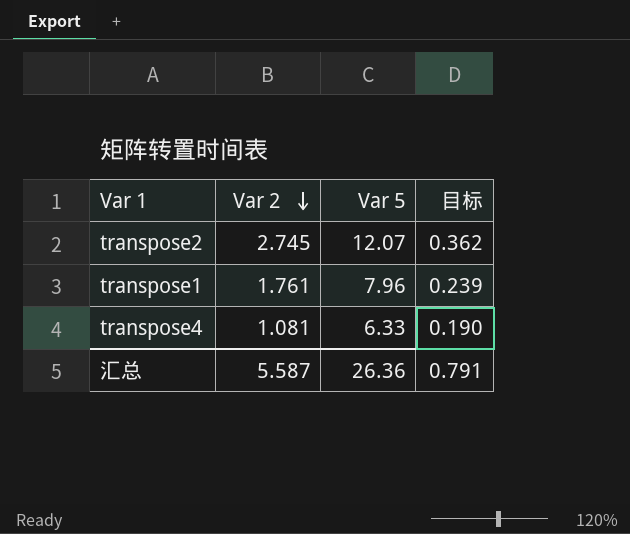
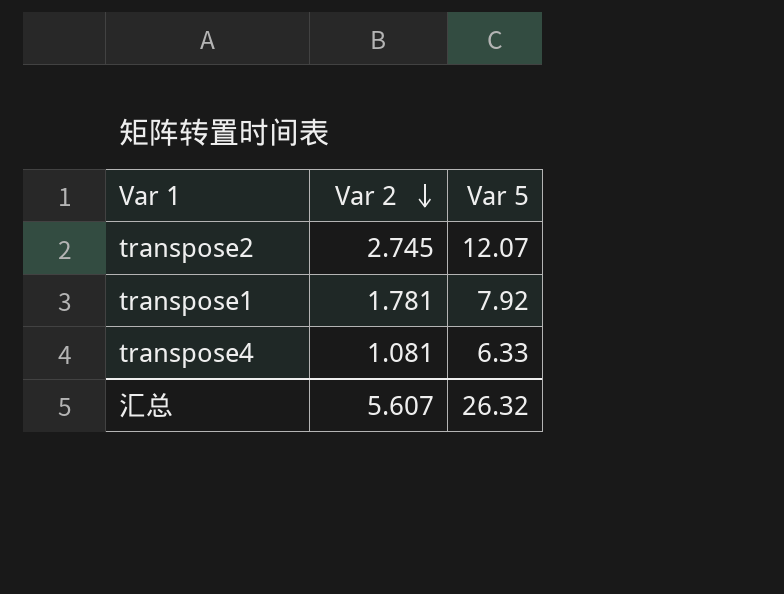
column 目标 | formula: [Var 5] * 0.03 -> none
transpose1 | Var 2: 1.761 -> 1.781
transpose1 | Var 5: 7.96 -> 7.92
汇总 | Var 2: 5.587 -> 5.607
汇总 | Var 5: 26.36 -> 26.32

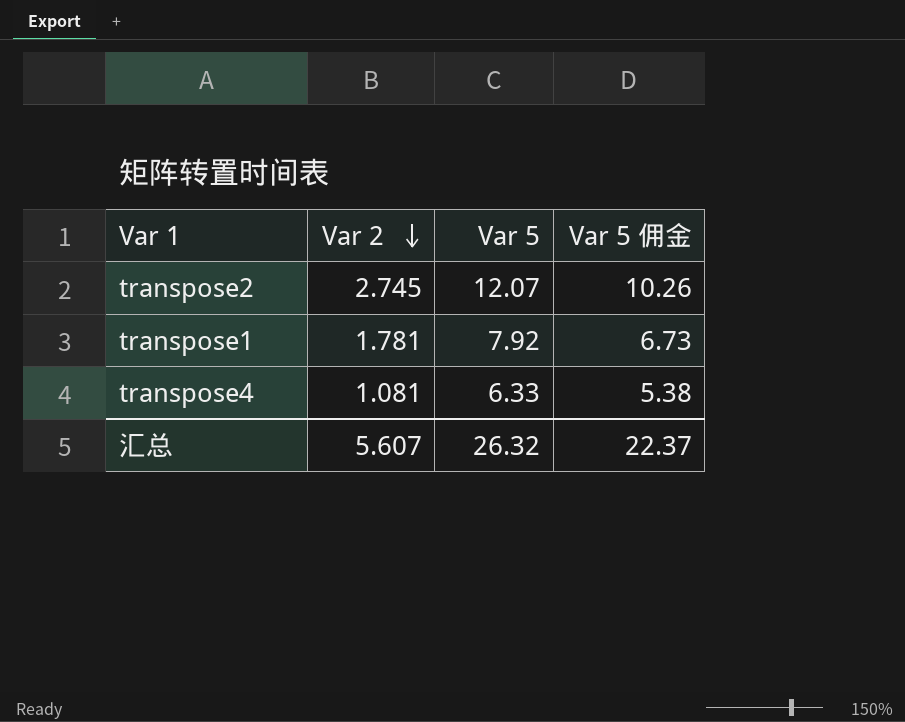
column Var 5 佣金 | formula: none -> [Var 5] * 0.85

